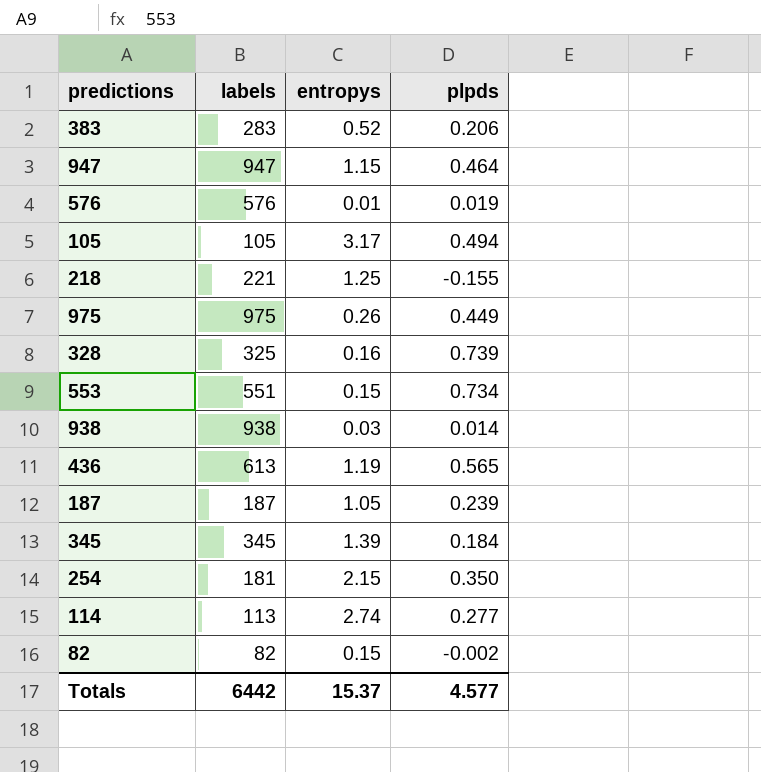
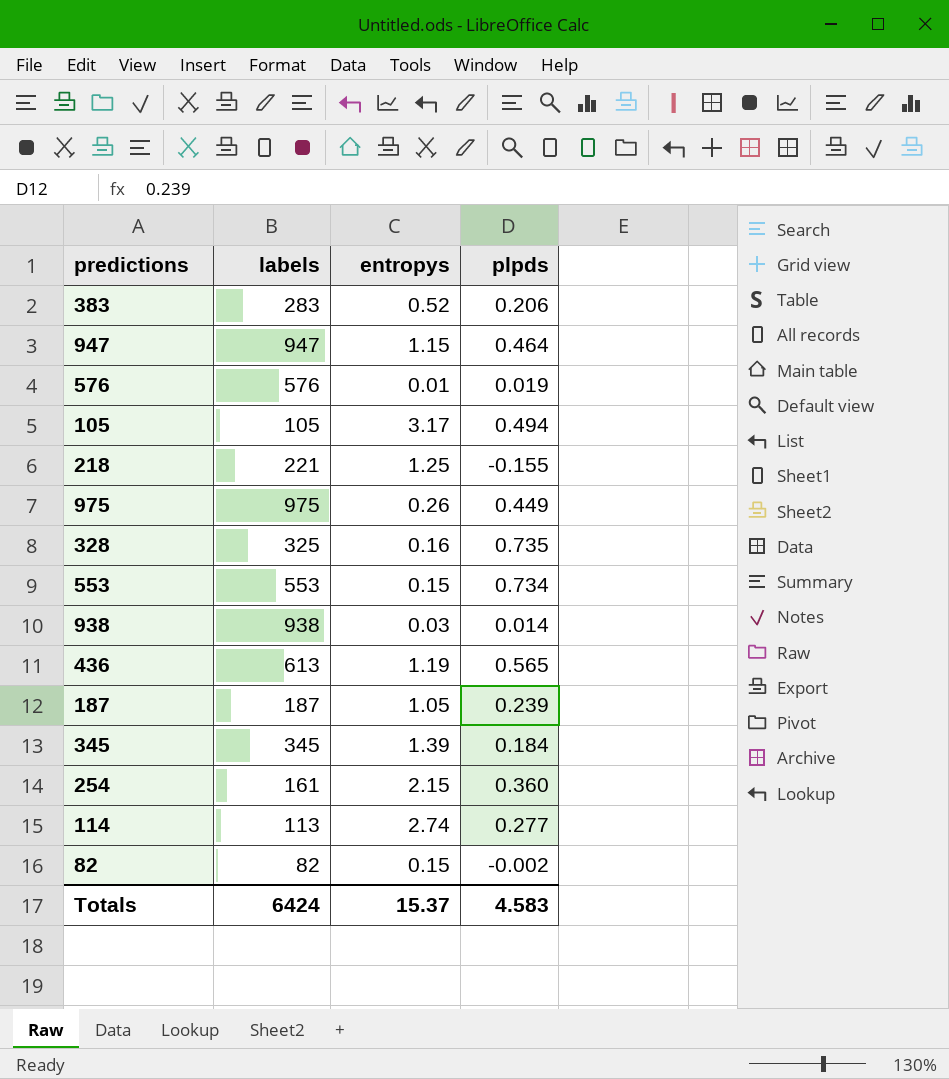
328 | plpds: 0.739 -> 0.735
553 | labels: 551 -> 553
254 | labels: 181 -> 161
254 | plpds: 0.350 -> 0.360
Totals | labels: 6442 -> 6424
Totals | plpds: 4.577 -> 4.583

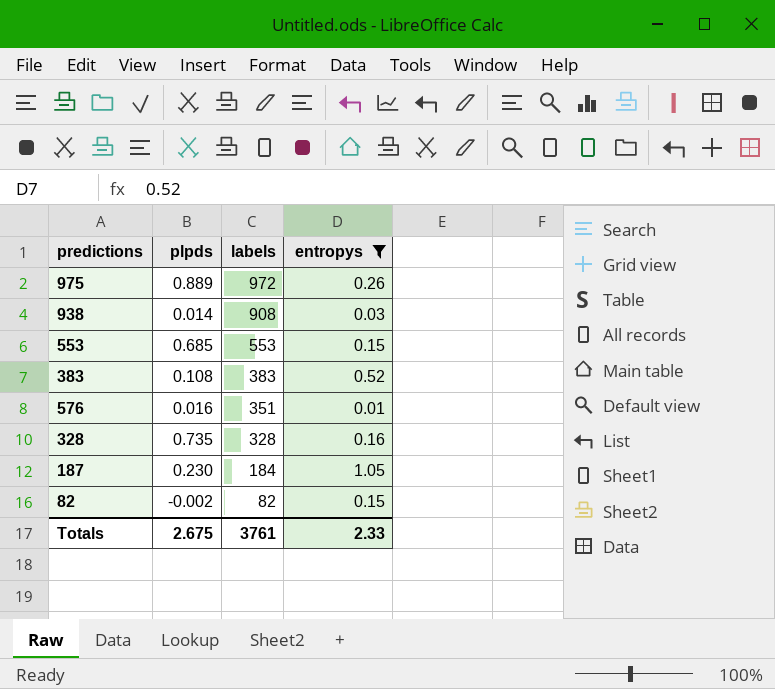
filter: none -> entropys <= 1.05
row order: none -> labels descending
column plpds | position: 4 -> 2
975 | plpds: 0.449 -> 0.889
975 | labels: 975 -> 972
938 | labels: 938 -> 908
553 | plpds: 0.734 -> 0.685
383 | plpds: 0.206 -> 0.108
383 | labels: 283 -> 383
576 | plpds: 0.019 -> 0.016
576 | labels: 576 -> 351
328 | labels: 325 -> 328
187 | plpds: 0.239 -> 0.230
187 | labels: 187 -> 184
Totals | plpds: 4.583 -> 2.675
Totals | labels: 6424 -> 3761
Totals | entropys: 15.37 -> 2.33

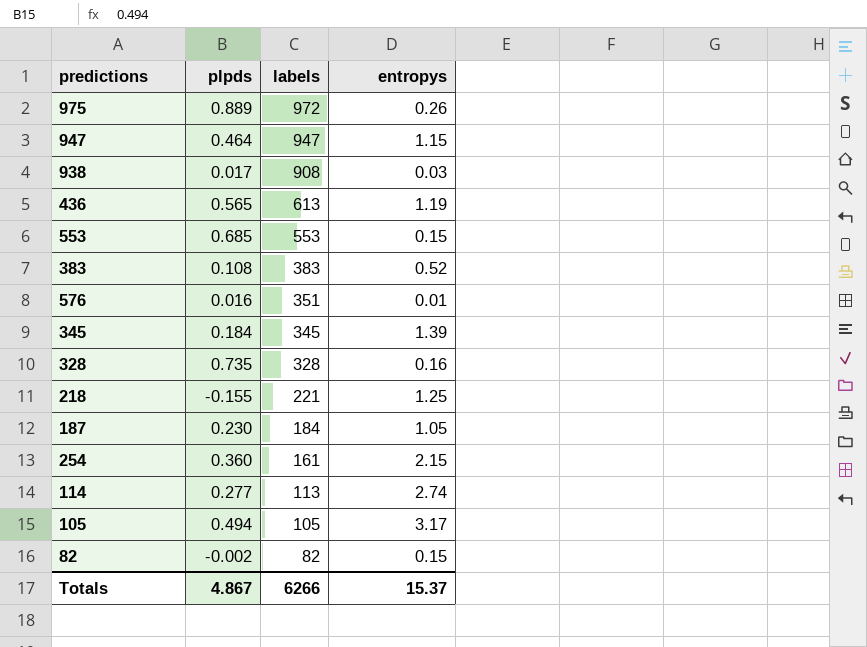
filter: entropys <= 1.05 -> none
938 | plpds: 0.014 -> 0.017
Totals | plpds: 2.675 -> 4.867
Totals | labels: 3761 -> 6266
Totals | entropys: 2.33 -> 15.37

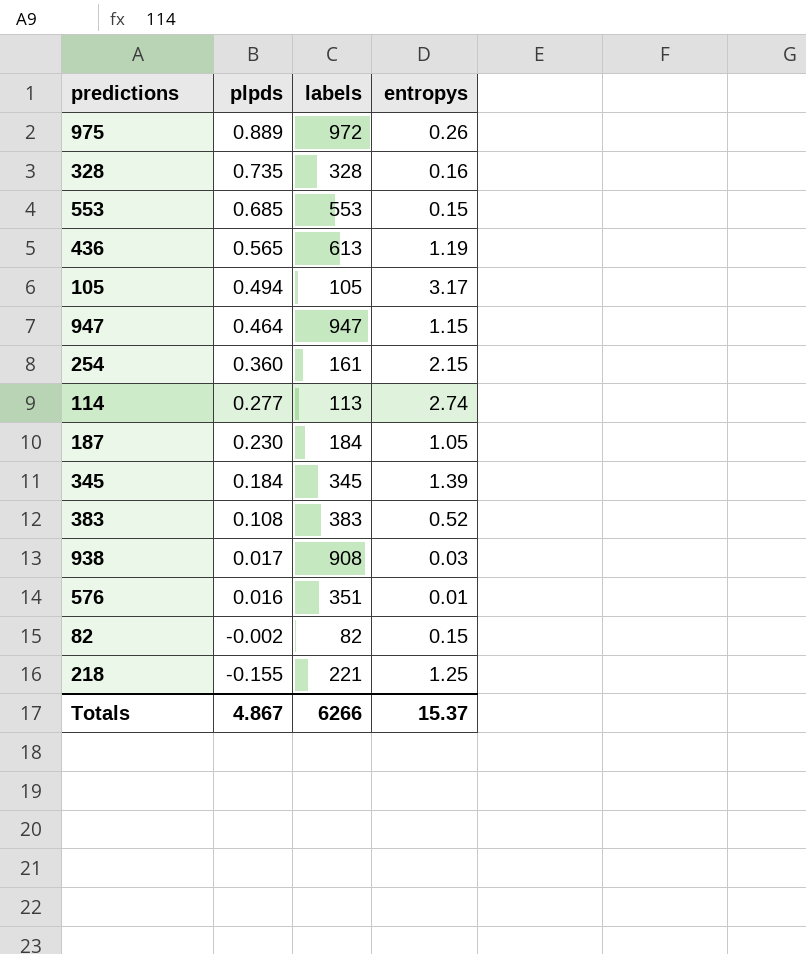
row order: labels descending -> plpds descending

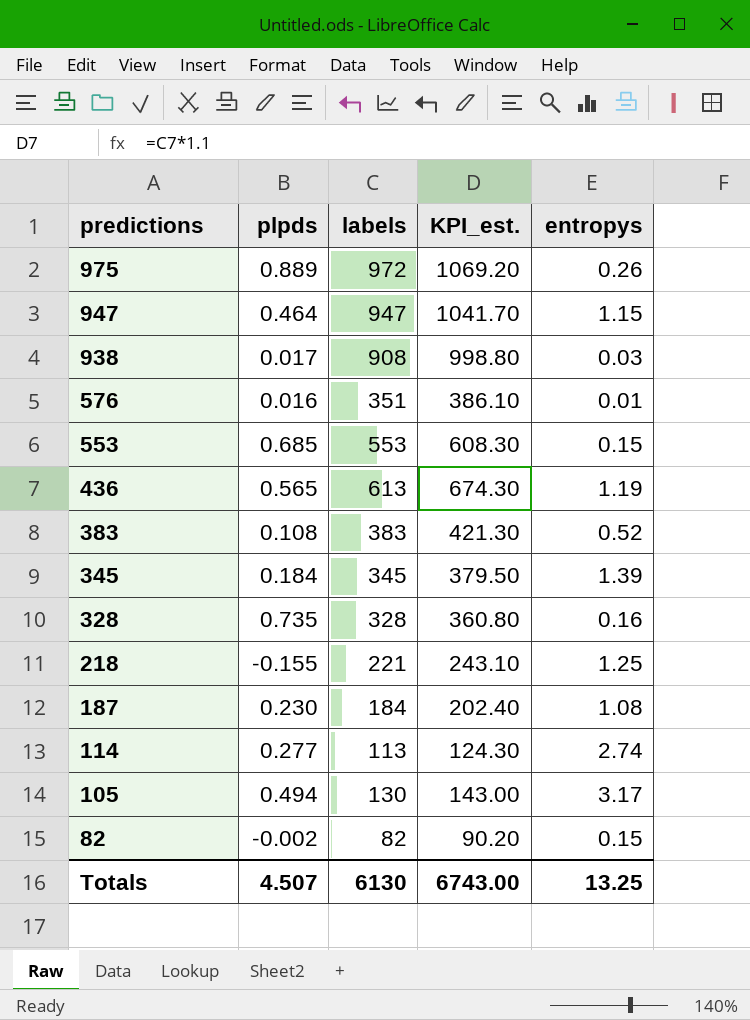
row order: plpds descending -> predictions descending
column KPI_est. | formula: none -> [labels] * 1.1
row 254: 0.360 | 161 | 2.15 -> none
187 | entropys: 1.05 -> 1.08
105 | labels: 105 -> 130
Totals | plpds: 4.867 -> 4.507
Totals | labels: 6266 -> 6130
Totals | entropys: 15.37 -> 13.25

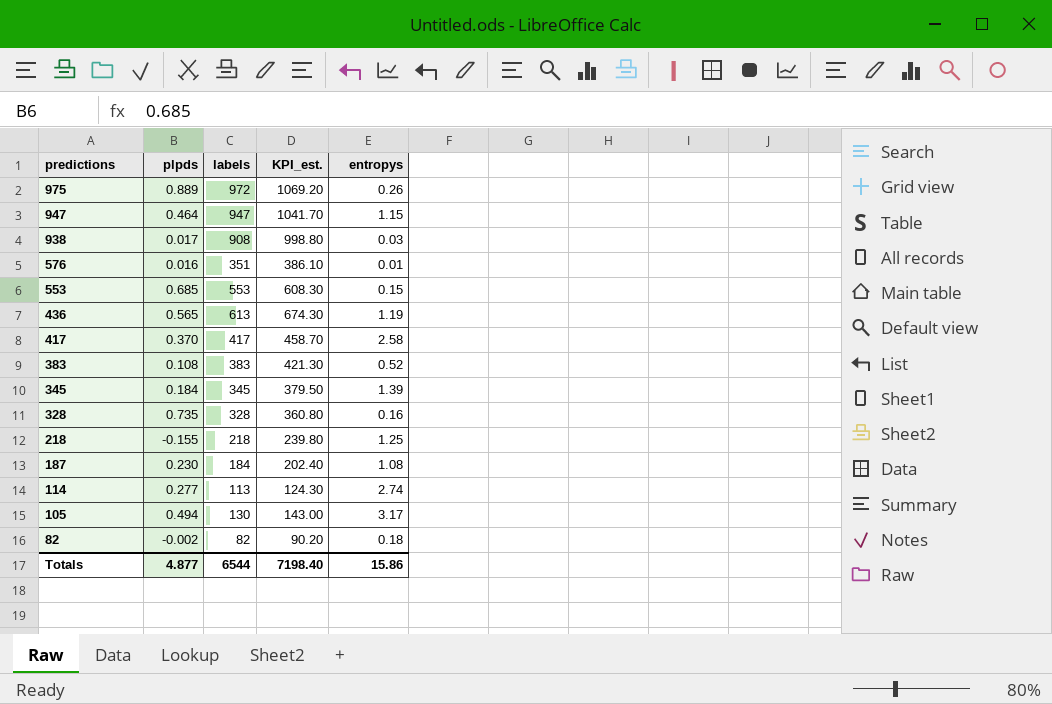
row 417: none -> 0.370 | 417 | 458.70 | 2.58
218 | labels: 221 -> 218
218 | KPI_est.: 243.10 -> 239.80
82 | entropys: 0.15 -> 0.18
Totals | plpds: 4.507 -> 4.877
Totals | labels: 6130 -> 6544
Totals | KPI_est.: 6743.00 -> 7198.40
Totals | entropys: 13.25 -> 15.86

